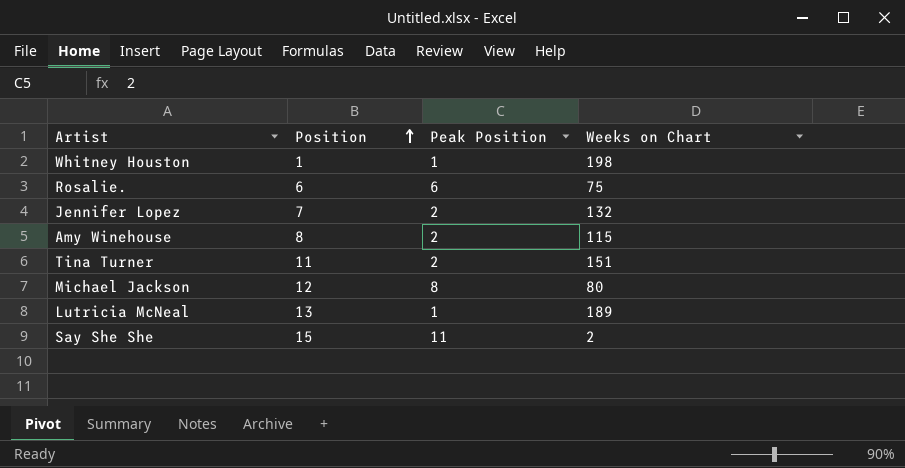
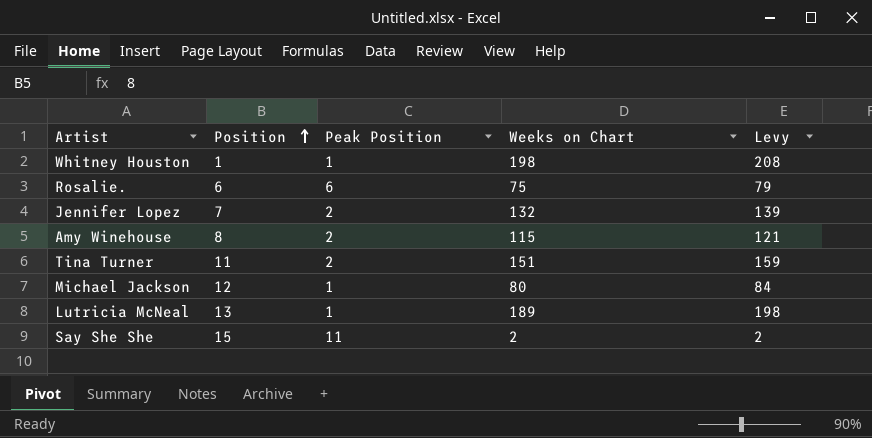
column Levy | formula: none -> [Weeks on Chart] * 1.05
Michael Jackson | Peak Position: 8 -> 1

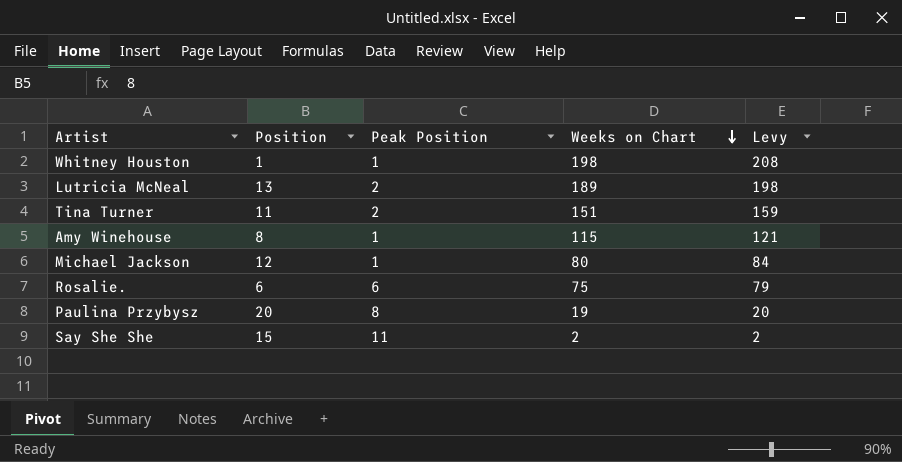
row order: Position ascending -> Weeks on Chart descending
row Jennifer Lopez: 7 | 2 | 132 | 139 -> none
Lutricia McNeal | Peak Position: 1 -> 2
Amy Winehouse | Peak Position: 2 -> 1
row Paulina Przybysz: none -> 20 | 8 | 19 | 20

